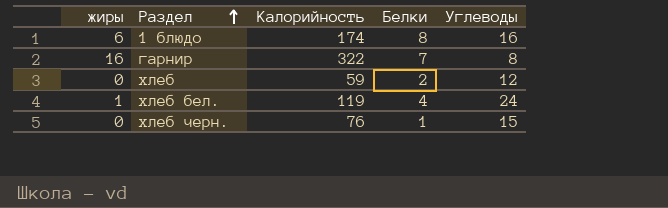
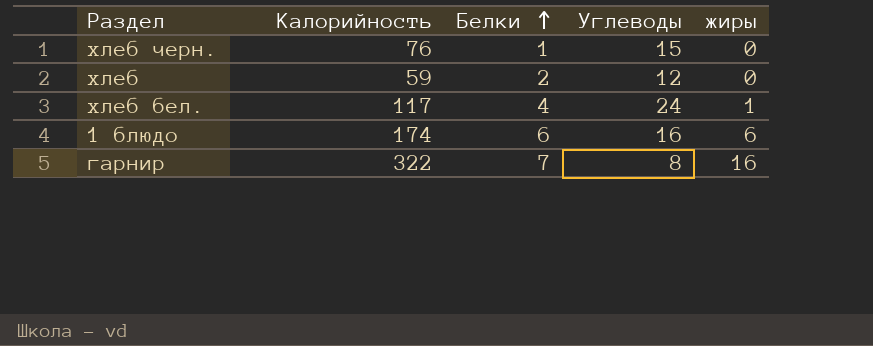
row order: Раздел ascending -> Белки ascending
column жиры | position: 1 -> 5
хлеб бел. | Калорийность: 119 -> 117
1 блюдо | Белки: 8 -> 6

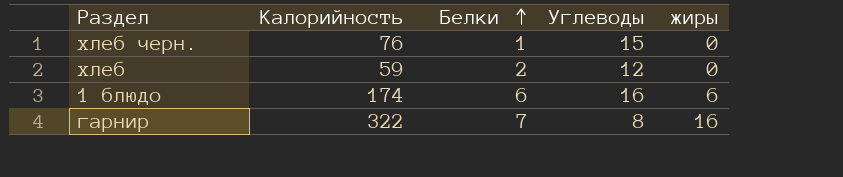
row хлеб бел.: 117 | 4 | 24 | 1 -> none

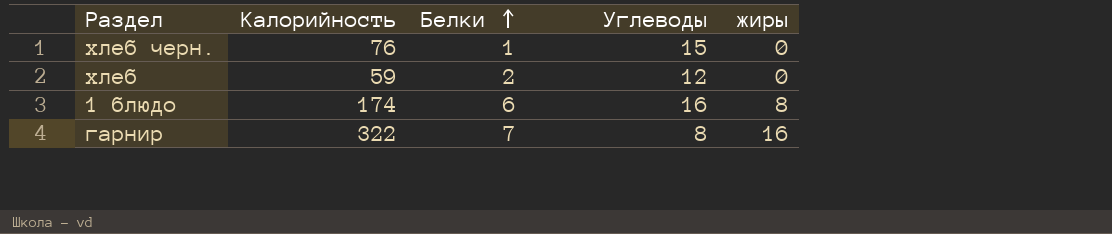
1 блюдо | жиры: 6 -> 8

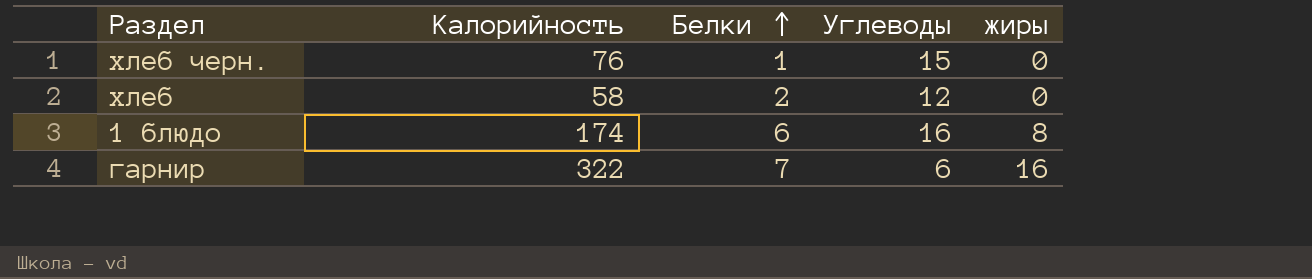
хлеб | Калорийность: 59 -> 58
гарнир | Углеводы: 8 -> 6

